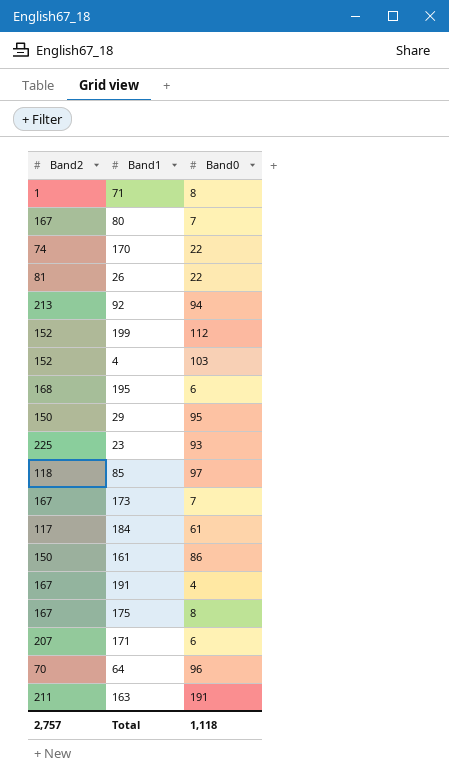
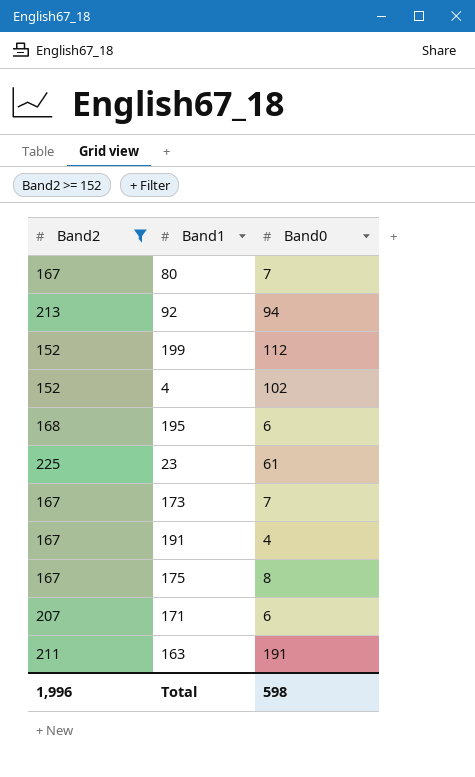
filter: none -> Band2 >= 152
4 | Band0: 103 -> 102
23 | Band0: 93 -> 61
Total | Band2: 2,757 -> 1,996
Total | Band0: 1,118 -> 598

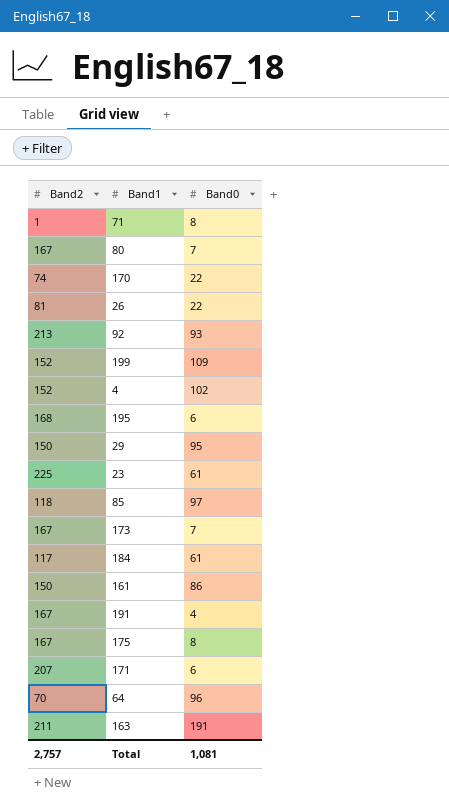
filter: Band2 >= 152 -> none
92 | Band0: 94 -> 93
199 | Band0: 112 -> 109
Total | Band2: 1,996 -> 2,757
Total | Band0: 598 -> 1,081

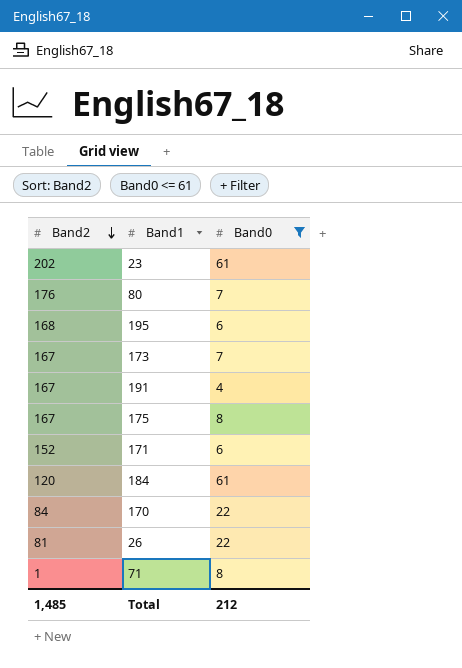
filter: none -> Band0 <= 61
row order: none -> Band2 descending
23 | Band2: 225 -> 202
80 | Band2: 167 -> 176
171 | Band2: 207 -> 152
184 | Band2: 117 -> 120
170 | Band2: 74 -> 84
Total | Band2: 2,757 -> 1,485
Total | Band0: 1,081 -> 212

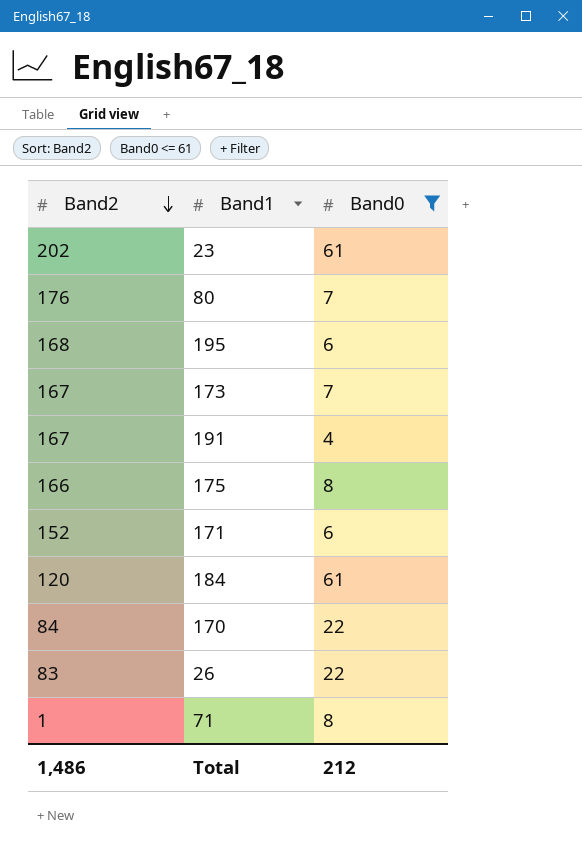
175 | Band2: 167 -> 166
26 | Band2: 81 -> 83
Total | Band2: 1,485 -> 1,486

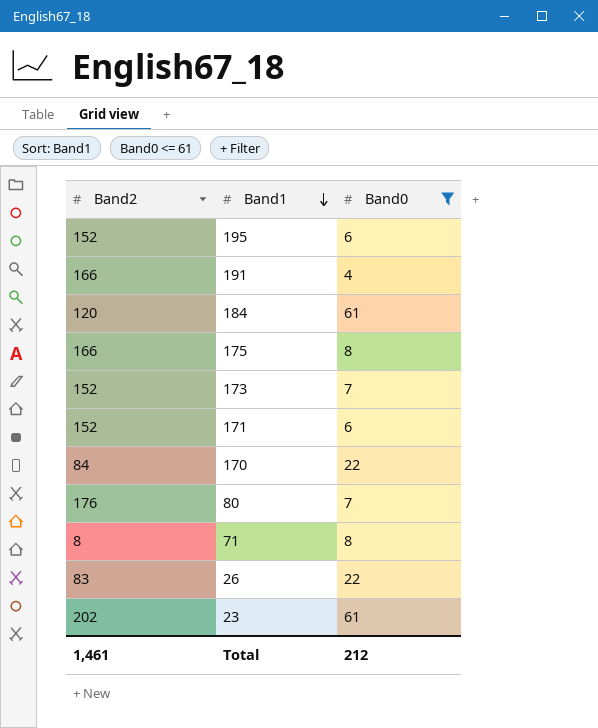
row order: Band2 descending -> Band1 descending
195 | Band2: 168 -> 152
191 | Band2: 167 -> 166
173 | Band2: 167 -> 152
71 | Band2: 1 -> 8
Total | Band2: 1,486 -> 1,461

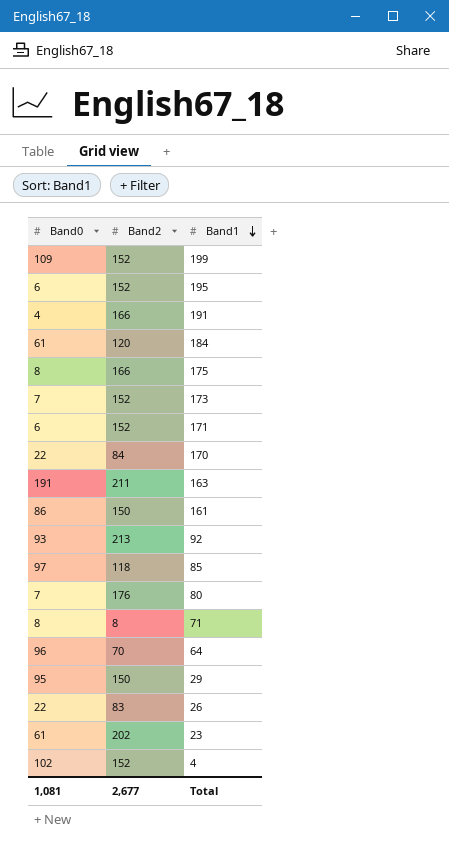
filter: Band0 <= 61 -> none
column Band0 | position: 3 -> 1
Total | Band0: 212 -> 1,081
Total | Band2: 1,461 -> 2,677

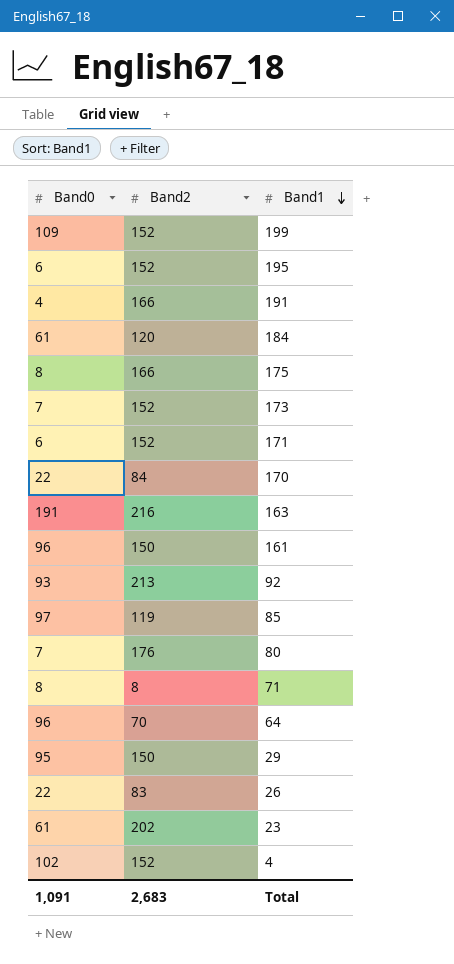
163 | Band2: 211 -> 216
161 | Band0: 86 -> 96
85 | Band2: 118 -> 119
Total | Band0: 1,081 -> 1,091
Total | Band2: 2,677 -> 2,683

